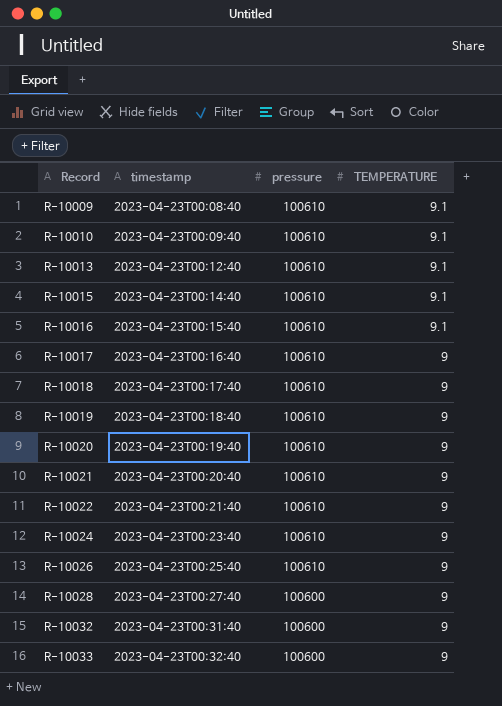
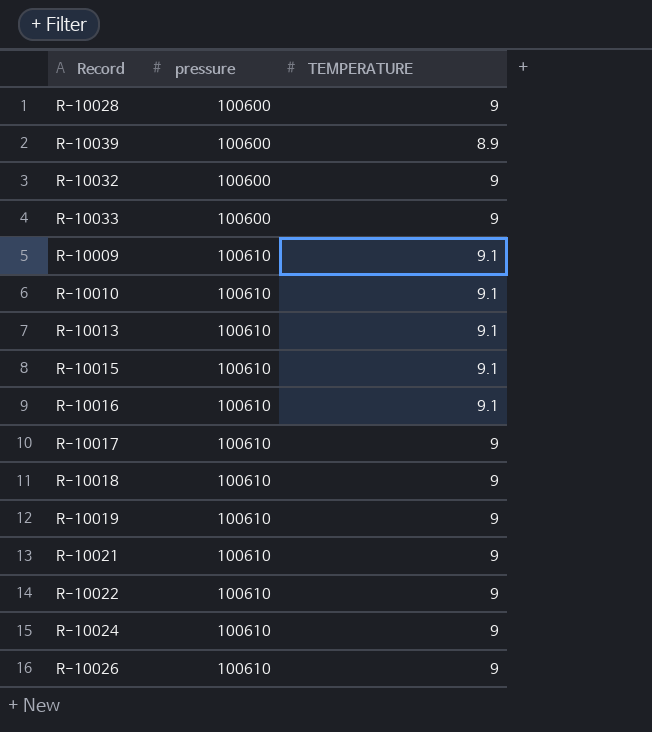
row order: Record ascending -> pressure ascending
column timestamp | position: 2 -> none
row R-10020: 2023-04-23T00:19:40 | 100610 | 9 -> none
row R-10039: none -> 100600 | 8.9

